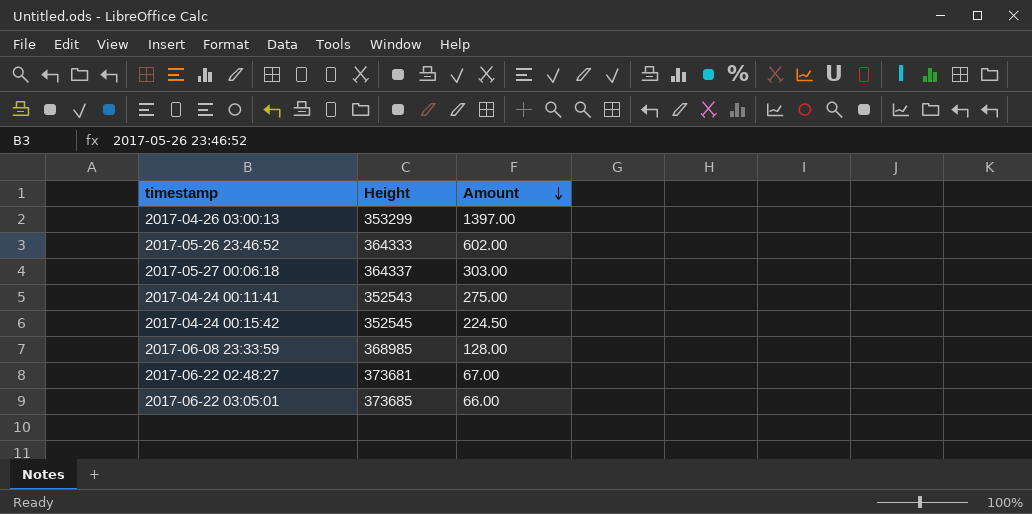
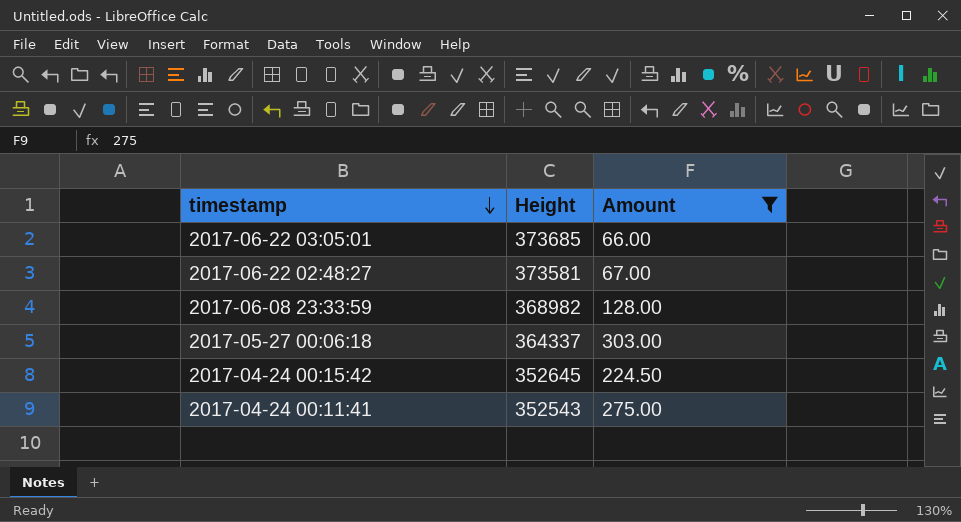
filter: none -> Amount <= 303.00
row order: Amount descending -> timestamp descending
2017-06-22 02:48:27 | Height: 373681 -> 373581
2017-06-08 23:33:59 | Height: 368985 -> 368982
2017-04-24 00:15:42 | Height: 352545 -> 352645

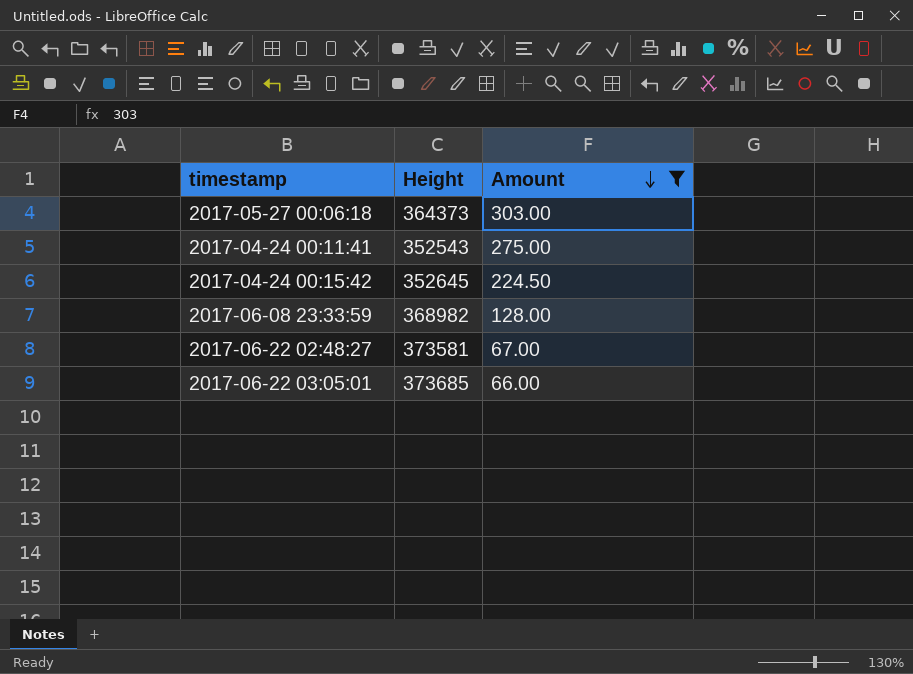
row order: timestamp descending -> Amount descending
2017-05-27 00:06:18 | Height: 364337 -> 364373

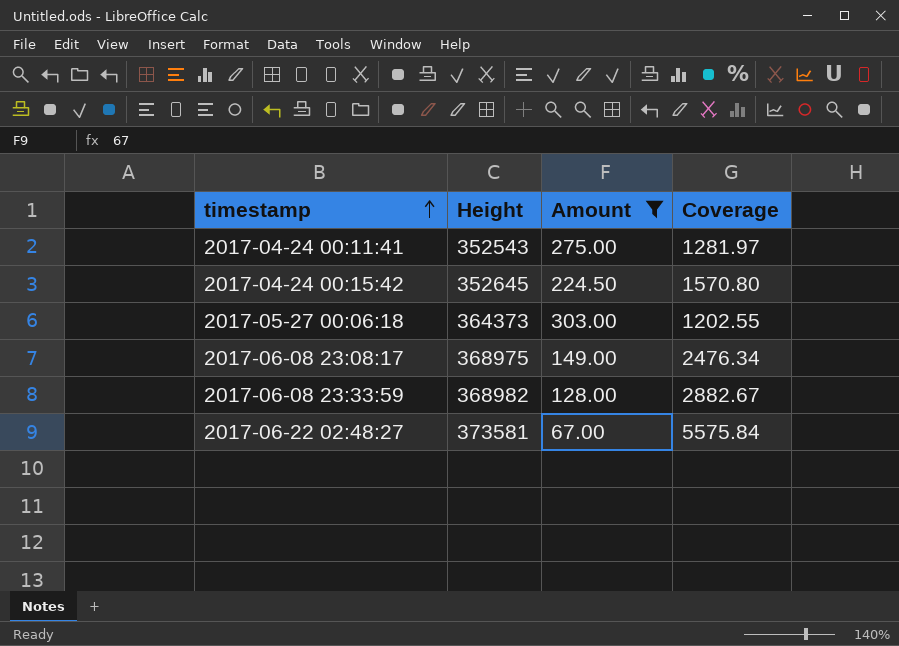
row order: Amount descending -> timestamp ascending
column Coverage | formula: none -> [Height] / [Amount]
row 2017-06-22 03:05:01: 373685 | 66.00 -> none
row 2017-06-08 23:08:17: none -> 368975 | 149.00 | 2476.34

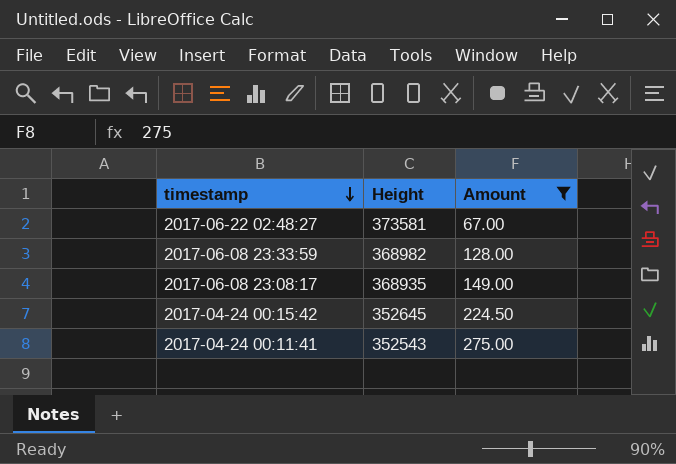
row order: timestamp ascending -> timestamp descending
column Coverage | formula: [Height] / [Amount] -> none
row 2017-05-27 00:06:18: 364373 | 303.00 | 1202.55 -> none
2017-06-08 23:08:17 | Height: 368975 -> 368935

